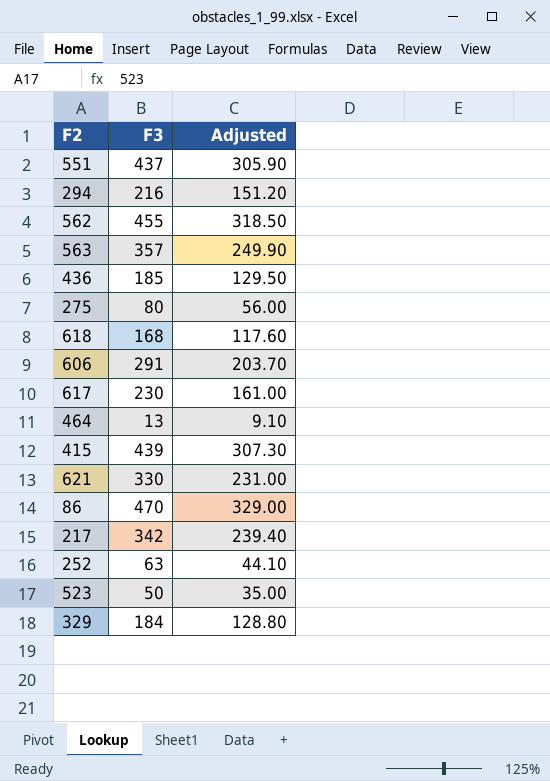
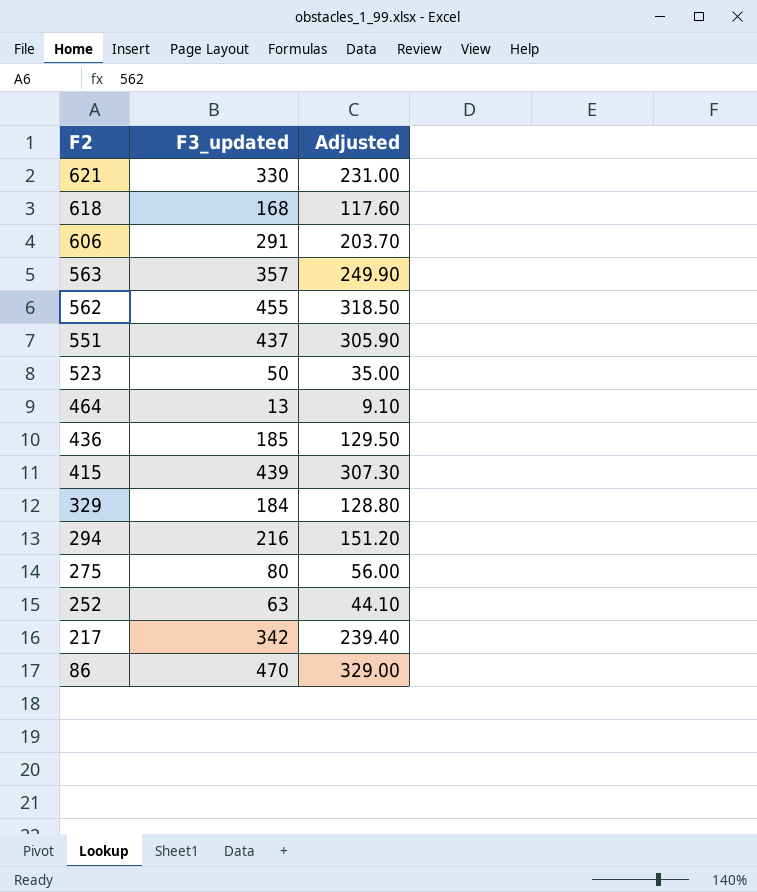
row order: none -> F2 descending
column name: F3 -> F3_updated
row 617: 230 | 161.00 -> none

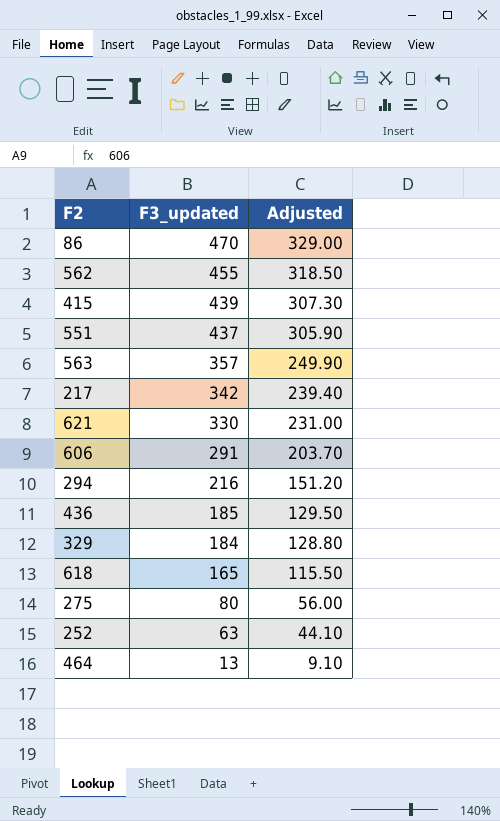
row order: F2 descending -> F3_updated descending
row 523: 50 | 35.00 -> none
618 | F3_updated: 168 -> 165
618 | Adjusted: 117.60 -> 115.50

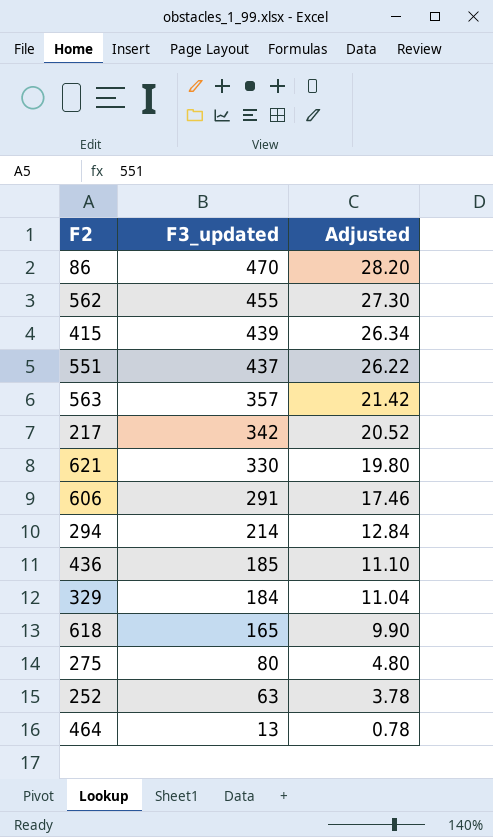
column Adjusted | formula: [F3_updated] * 0.7 -> [F3_updated] * 0.06
294 | F3_updated: 216 -> 214

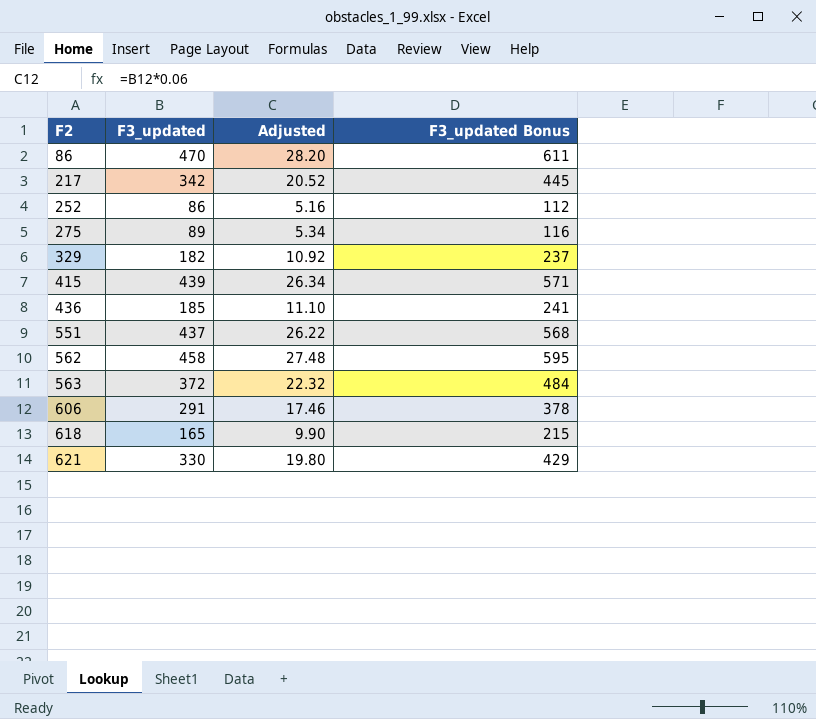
row order: F3_updated descending -> F2 ascending
column F3_updated Bonus | formula: none -> [F3_updated] * 1.3
row 294: 214 | 12.84 -> none
row 464: 13 | 0.78 -> none
252 | F3_updated: 63 -> 86
252 | Adjusted: 3.78 -> 5.16
275 | F3_updated: 80 -> 89
275 | Adjusted: 4.80 -> 5.34
329 | F3_updated: 184 -> 182
329 | Adjusted: 11.04 -> 10.92
562 | F3_updated: 455 -> 458
562 | Adjusted: 27.30 -> 27.48
563 | F3_updated: 357 -> 372
563 | Adjusted: 21.42 -> 22.32

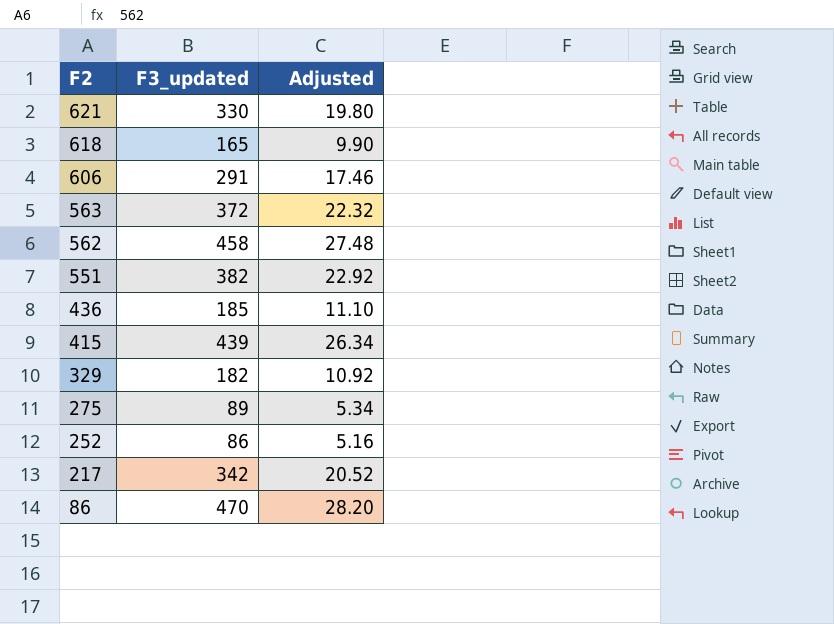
row order: F2 ascending -> F2 descending
column F3_updated Bonus | formula: [F3_updated] * 1.3 -> none
551 | F3_updated: 437 -> 382
551 | Adjusted: 26.22 -> 22.92

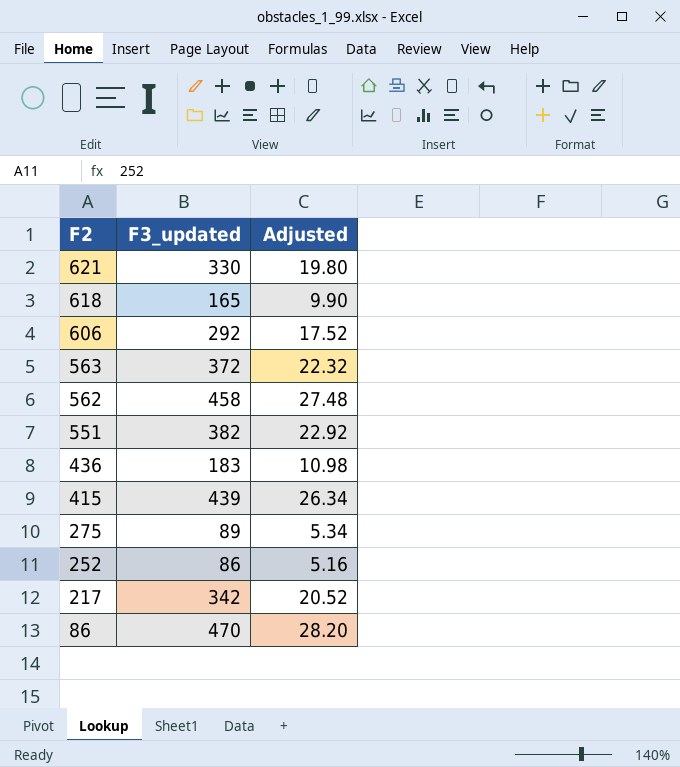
row 329: 182 | 10.92 -> none
606 | F3_updated: 291 -> 292
606 | Adjusted: 17.46 -> 17.52
436 | F3_updated: 185 -> 183
436 | Adjusted: 11.10 -> 10.98

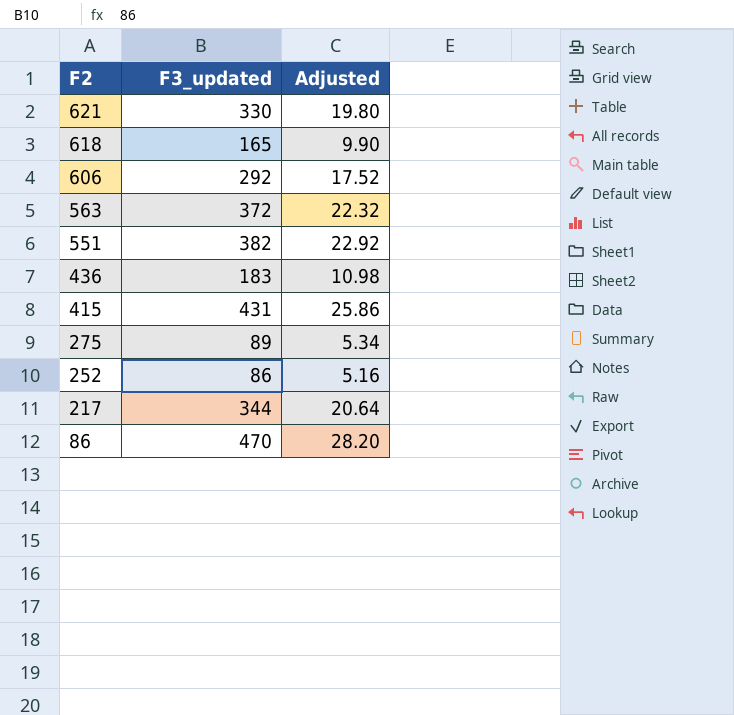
row 562: 458 | 27.48 -> none
415 | F3_updated: 439 -> 431
415 | Adjusted: 26.34 -> 25.86
217 | F3_updated: 342 -> 344
217 | Adjusted: 20.52 -> 20.64

